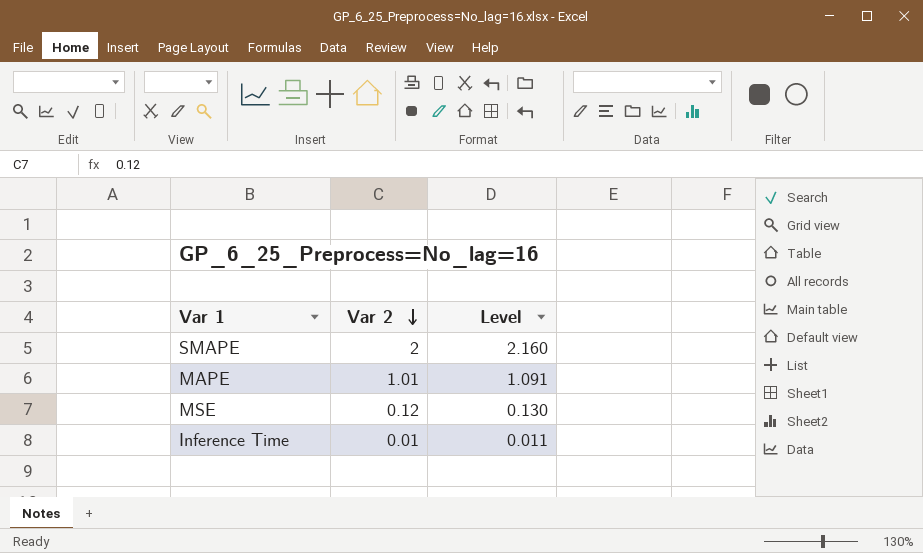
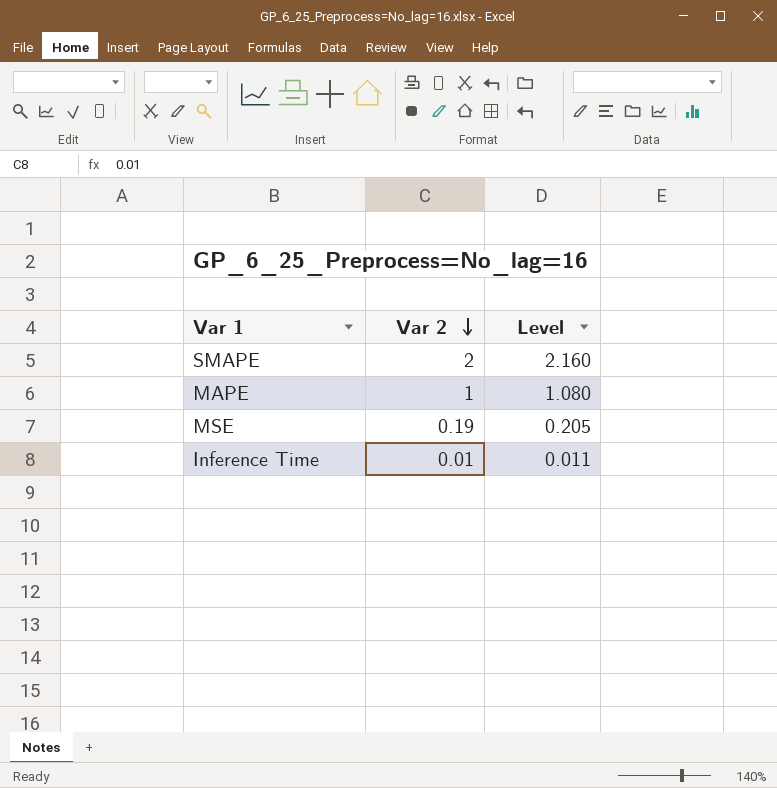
MAPE | Var 2: 1.01 -> 1
MAPE | Level: 1.091 -> 1.080
MSE | Var 2: 0.12 -> 0.19
MSE | Level: 0.130 -> 0.205

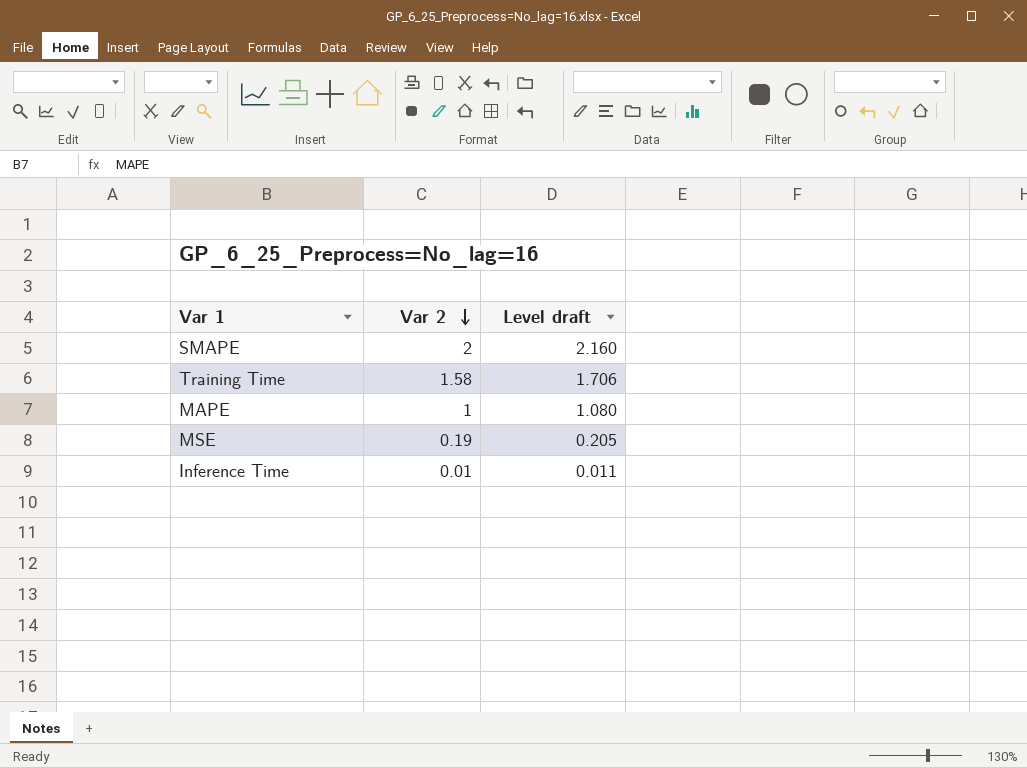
column name: Level -> Level draft
row Training Time: none -> 1.58 | 1.706

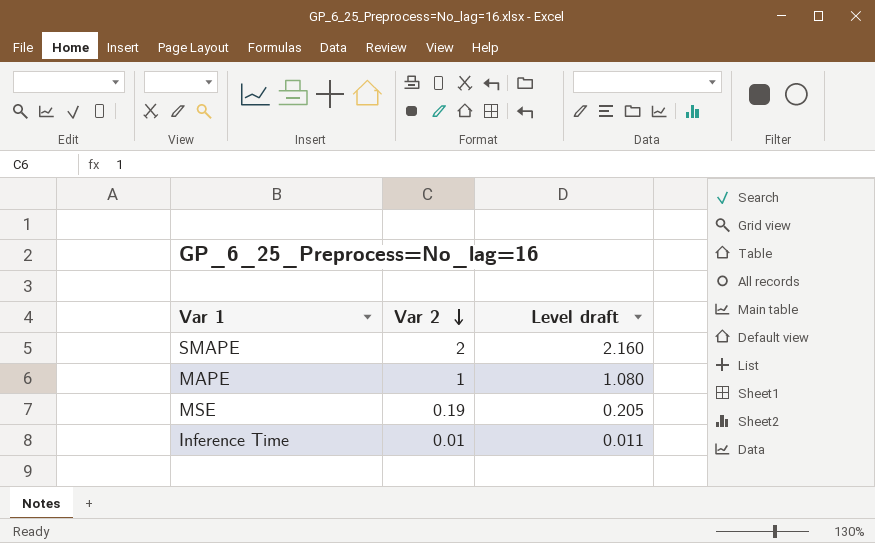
row Training Time: 1.58 | 1.706 -> none

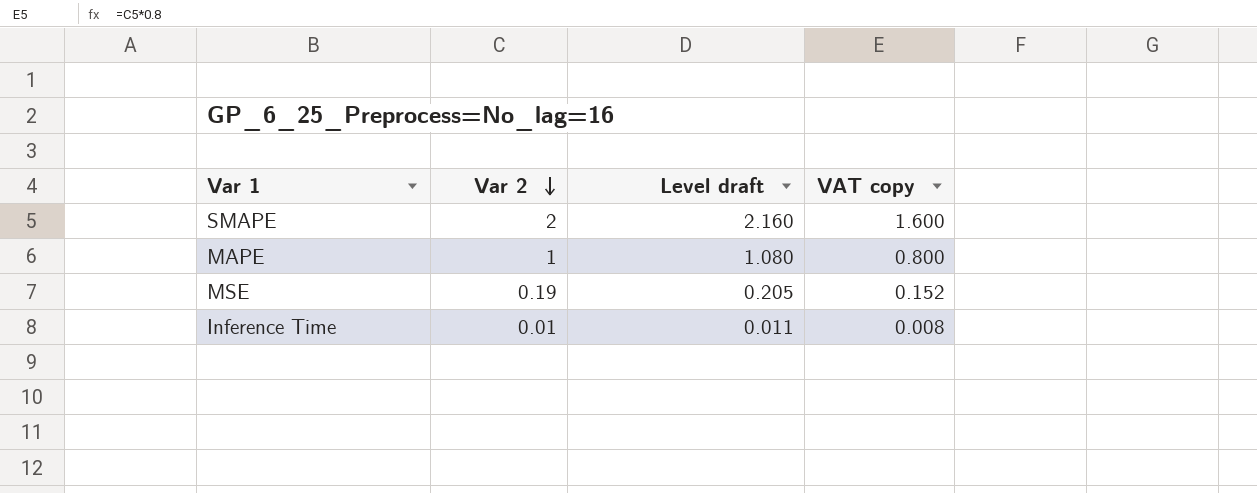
column VAT copy | formula: none -> [Var 2] * 0.8

